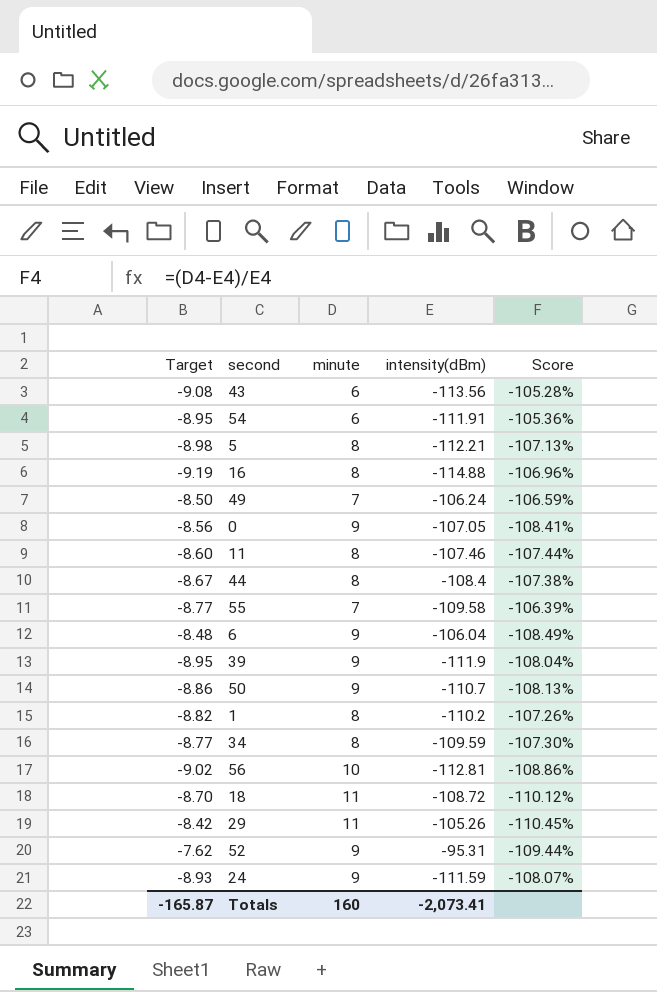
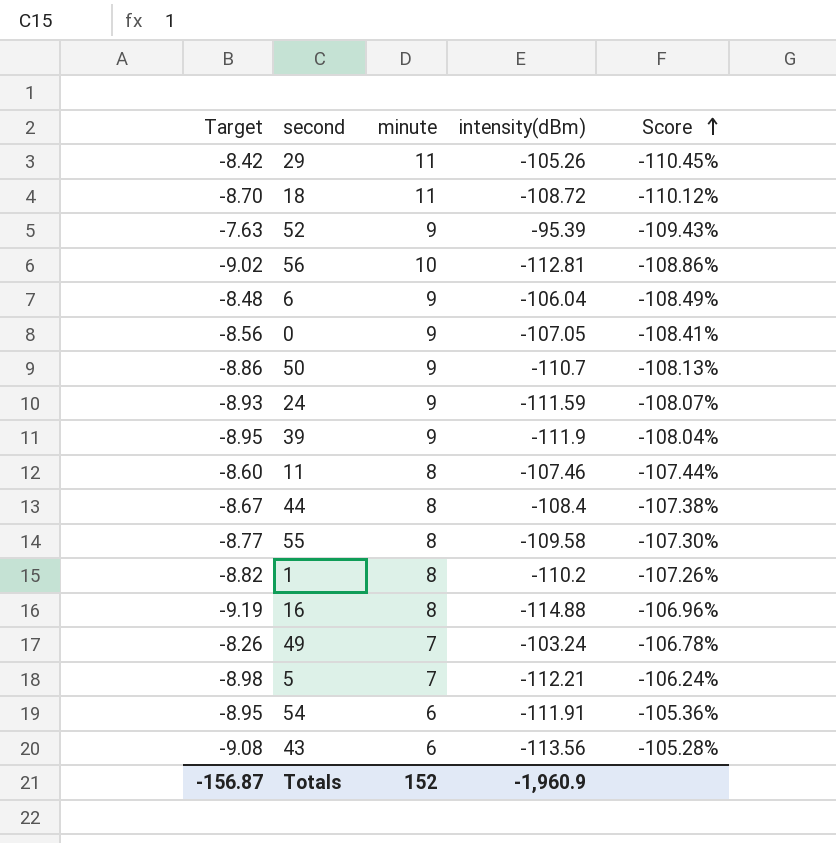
row order: none -> Score ascending
row 34: -8.77 | 8 | -109.59 | -107.30% -> none
52 | Target: -7.62 -> -7.63
52 | intensity(dBm): -95.31 -> -95.39
52 | Score: -109.44% -> -109.43%
55 | minute: 7 -> 8
55 | Score: -106.39% -> -107.30%
49 | Target: -8.50 -> -8.26
49 | intensity(dBm): -106.24 -> -103.24
49 | Score: -106.59% -> -106.78%
5 | minute: 8 -> 7
5 | Score: -107.13% -> -106.24%
Totals | Target: -165.87 -> -156.87
Totals | minute: 160 -> 152
Totals | intensity(dBm): -2,073.41 -> -1,960.9

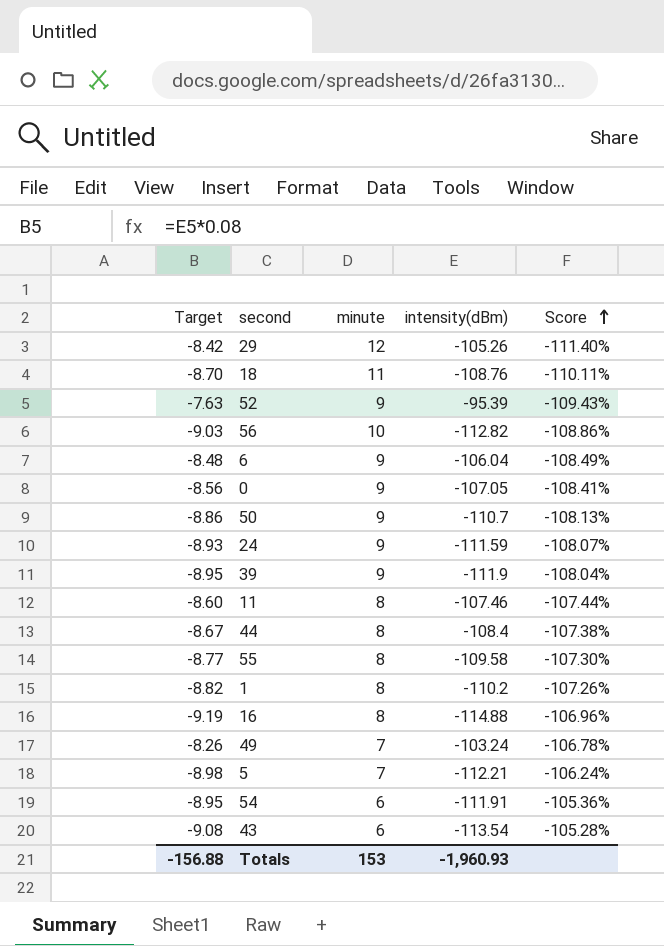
29 | minute: 11 -> 12
29 | Score: -110.45% -> -111.40%
18 | intensity(dBm): -108.72 -> -108.76
18 | Score: -110.12% -> -110.11%
56 | Target: -9.02 -> -9.03
56 | intensity(dBm): -112.81 -> -112.82
43 | intensity(dBm): -113.56 -> -113.54
Totals | Target: -156.87 -> -156.88
Totals | minute: 152 -> 153
Totals | intensity(dBm): -1,960.9 -> -1,960.93

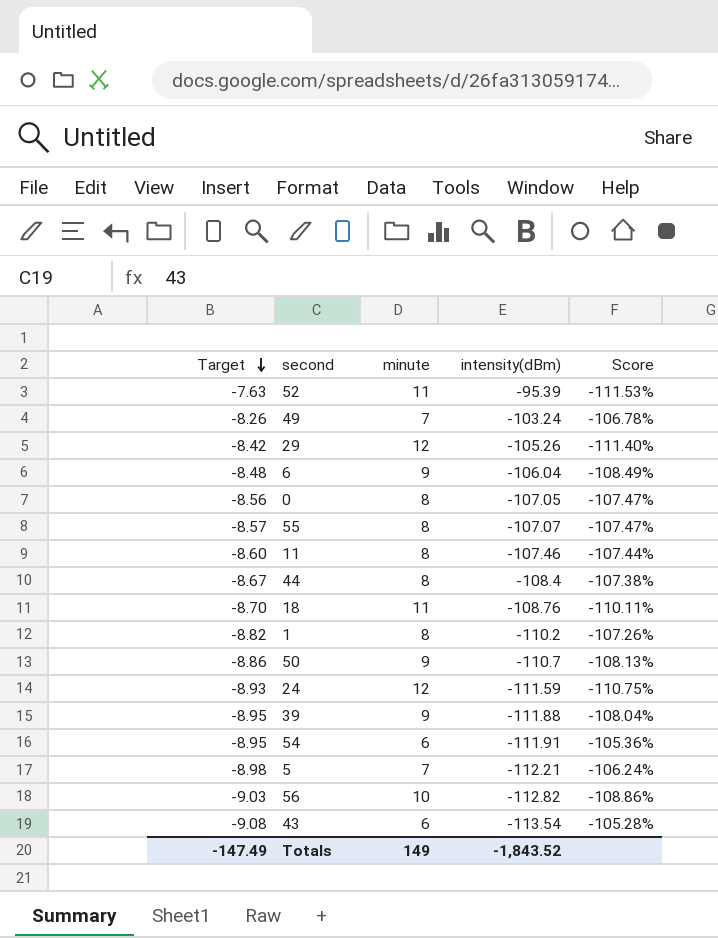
row order: Score ascending -> Target descending
row 16: -9.19 | 8 | -114.88 | -106.96% -> none
52 | minute: 9 -> 11
52 | Score: -109.43% -> -111.53%
0 | minute: 9 -> 8
0 | Score: -108.41% -> -107.47%
55 | Target: -8.77 -> -8.57
55 | intensity(dBm): -109.58 -> -107.07
55 | Score: -107.30% -> -107.47%
24 | minute: 9 -> 12
24 | Score: -108.07% -> -110.75%
39 | intensity(dBm): -111.9 -> -111.88
Totals | Target: -156.88 -> -147.49
Totals | minute: 153 -> 149
Totals | intensity(dBm): -1,960.93 -> -1,843.52

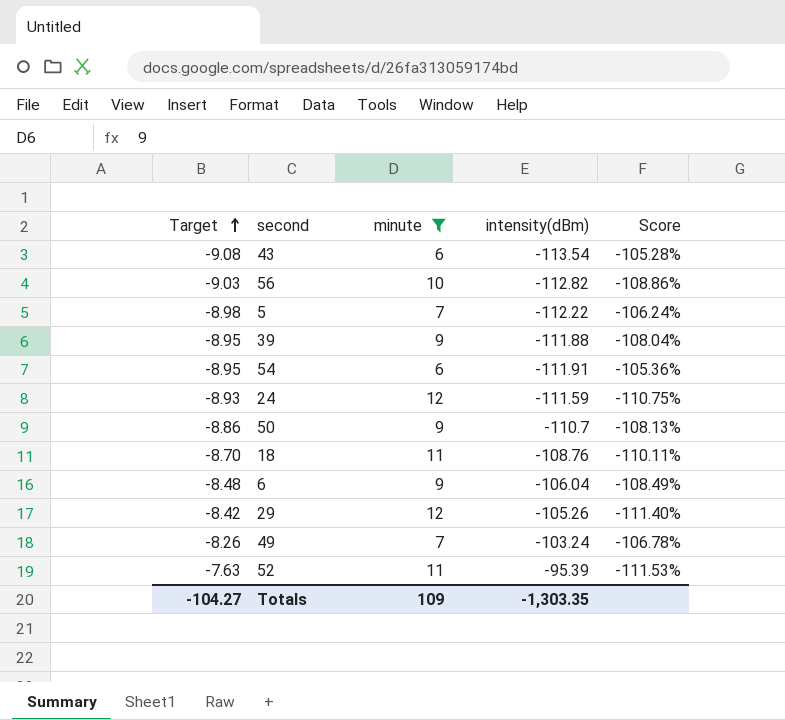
filter: none -> minute != 8
row order: Target descending -> Target ascending
5 | intensity(dBm): -112.21 -> -112.22
Totals | Target: -147.49 -> -104.27
Totals | minute: 149 -> 109
Totals | intensity(dBm): -1,843.52 -> -1,303.35

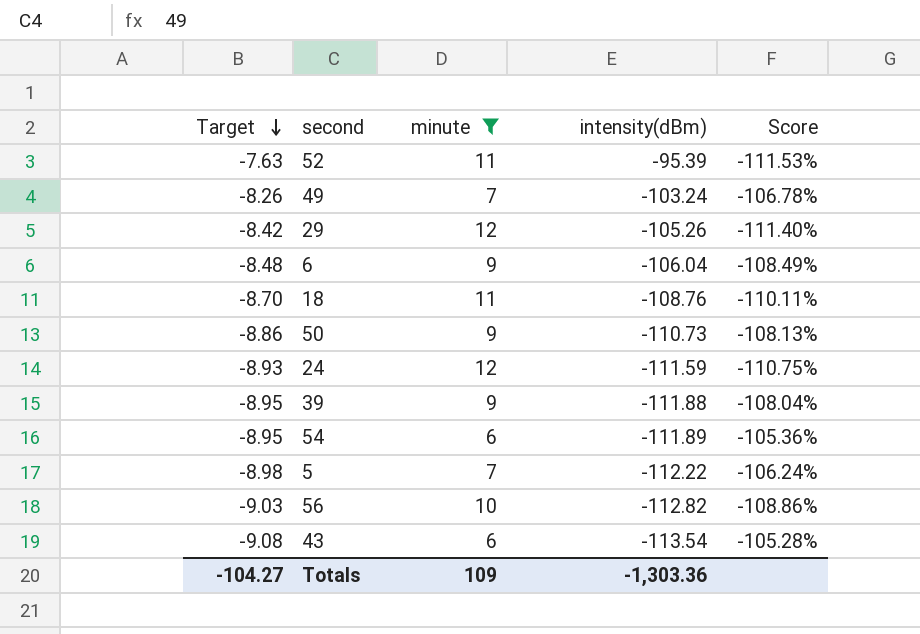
row order: Target ascending -> Target descending
50 | intensity(dBm): -110.7 -> -110.73
54 | intensity(dBm): -111.91 -> -111.89
Totals | intensity(dBm): -1,303.35 -> -1,303.36

